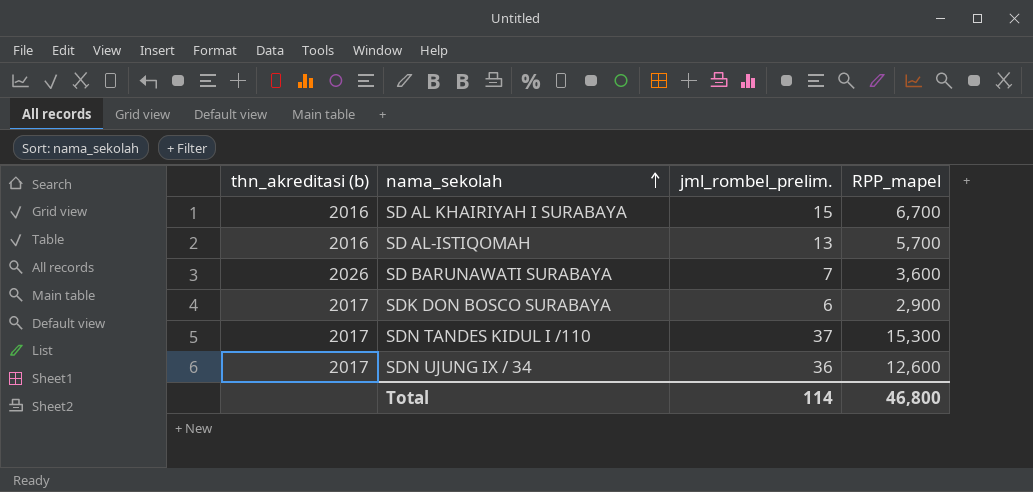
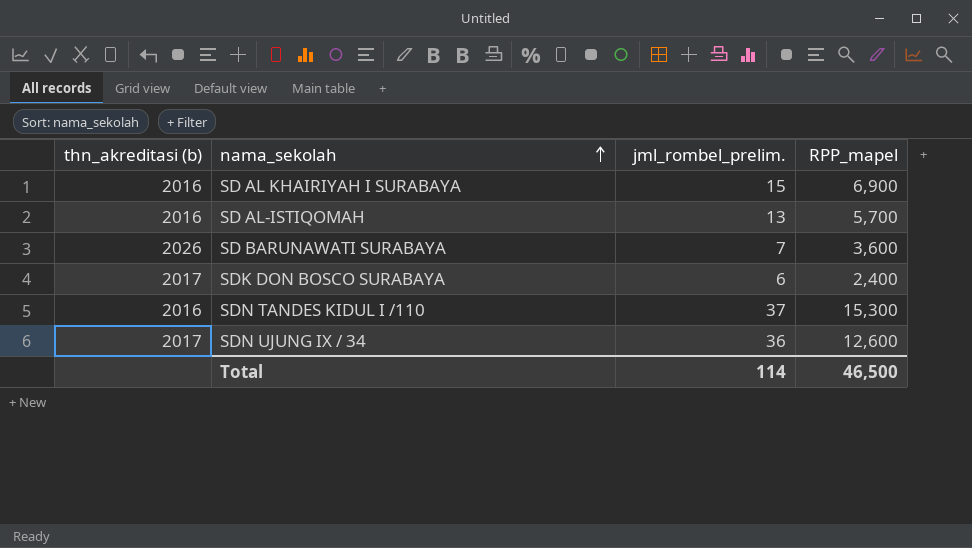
SD AL KHAIRIYAH I SURABAYA | RPP_mapel: 6,700 -> 6,900
SDK DON BOSCO SURABAYA | RPP_mapel: 2,900 -> 2,400
SDN TANDES KIDUL I /110 | thn_akreditasi (b): 2017 -> 2016
Total | RPP_mapel: 46,800 -> 46,500

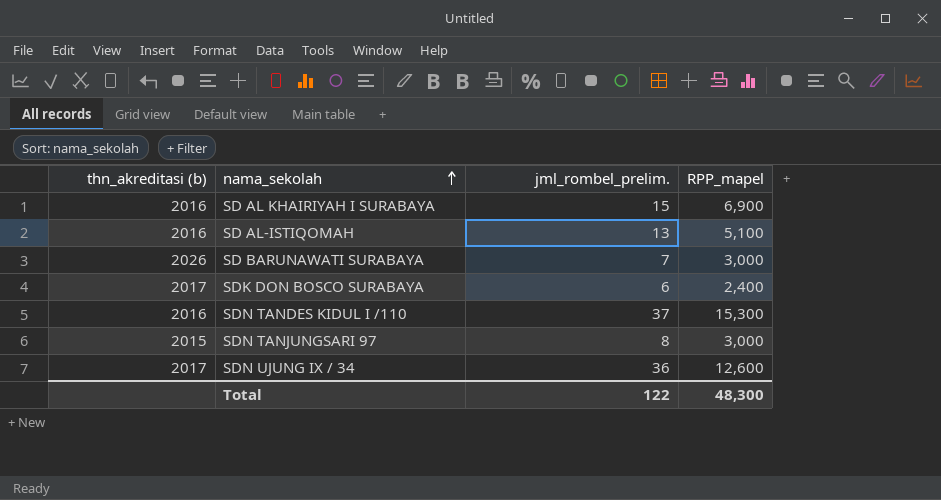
SD AL-ISTIQOMAH | RPP_mapel: 5,700 -> 5,100
SD BARUNAWATI SURABAYA | RPP_mapel: 3,600 -> 3,000
row SDN TANJUNGSARI 97: none -> 2015 | 8 | 3,000
Total | jml_rombel_prelim.: 114 -> 122
Total | RPP_mapel: 46,500 -> 48,300

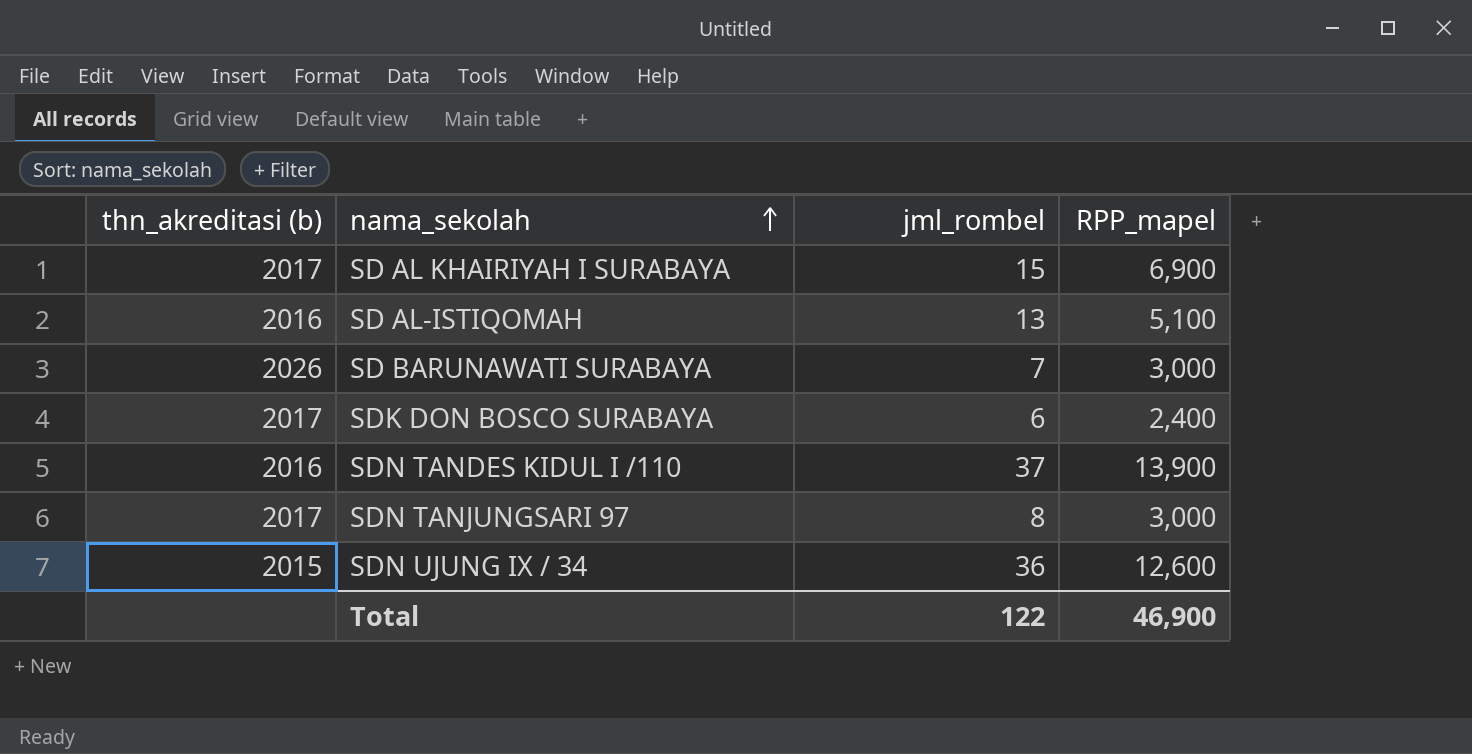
column name: jml_rombel_prelim. -> jml_rombel
SD AL KHAIRIYAH I SURABAYA | thn_akreditasi (b): 2016 -> 2017
SDN TANDES KIDUL I /110 | RPP_mapel: 15,300 -> 13,900
SDN TANJUNGSARI 97 | thn_akreditasi (b): 2015 -> 2017
SDN UJUNG IX / 34 | thn_akreditasi (b): 2017 -> 2015
Total | RPP_mapel: 48,300 -> 46,900

